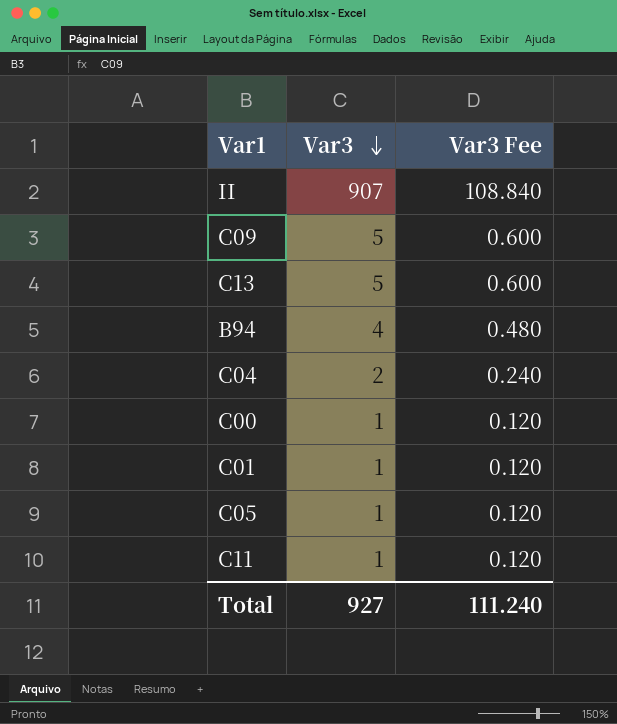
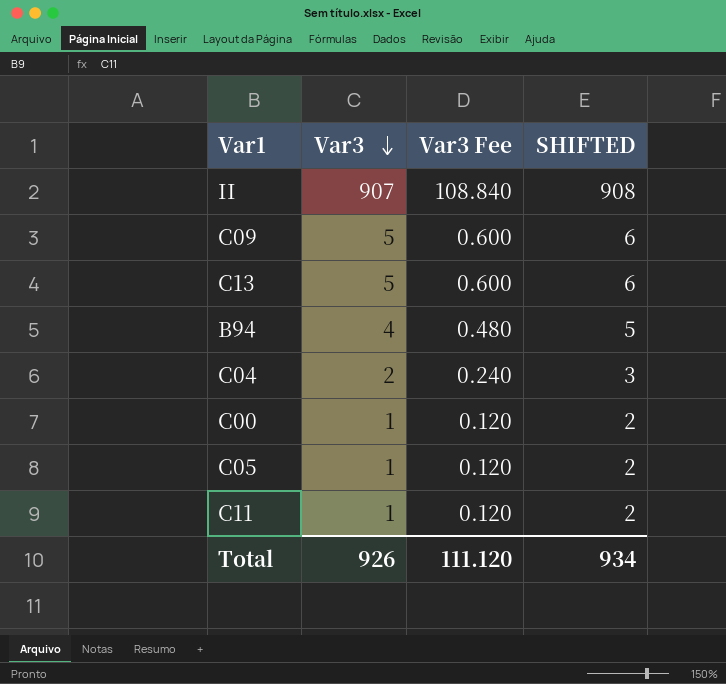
column SHIFTED | formula: none -> [Var3] + 1
row C01: 1 | 0.120 -> none
Total | Var3: 927 -> 926
Total | Var3 Fee: 111.240 -> 111.120

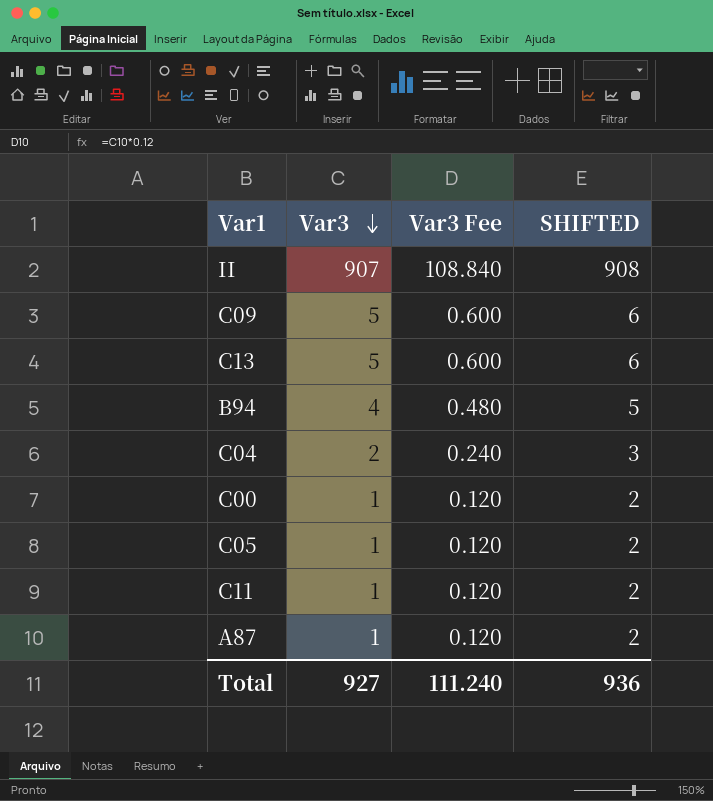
row A87: none -> 1 | 0.120 | 2
Total | Var3: 926 -> 927
Total | Var3 Fee: 111.120 -> 111.240
Total | SHIFTED: 934 -> 936

